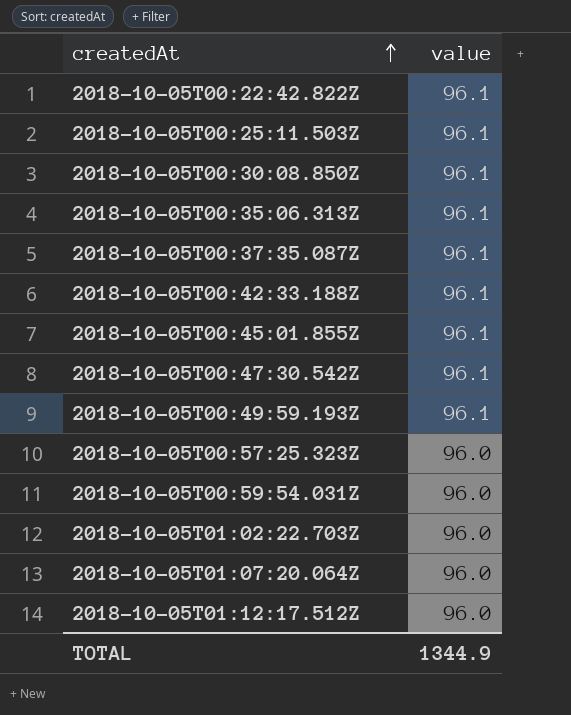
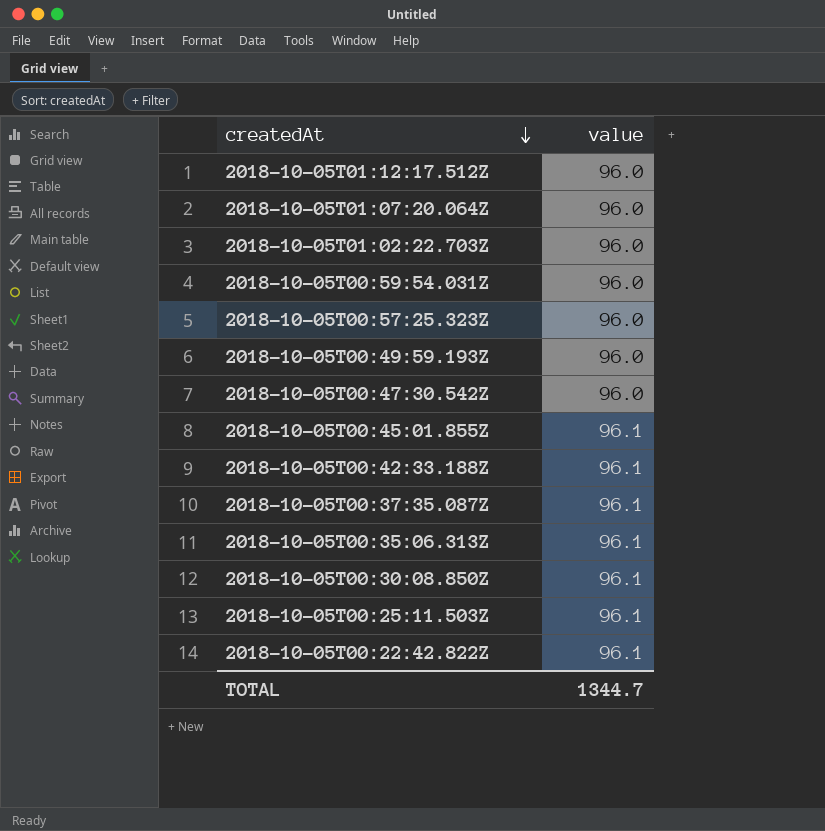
row order: createdAt ascending -> createdAt descending
2018-10-05T00:49:59.193Z | value: 96.1 -> 96.0
2018-10-05T00:47:30.542Z | value: 96.1 -> 96.0
TOTAL | value: 1344.9 -> 1344.7

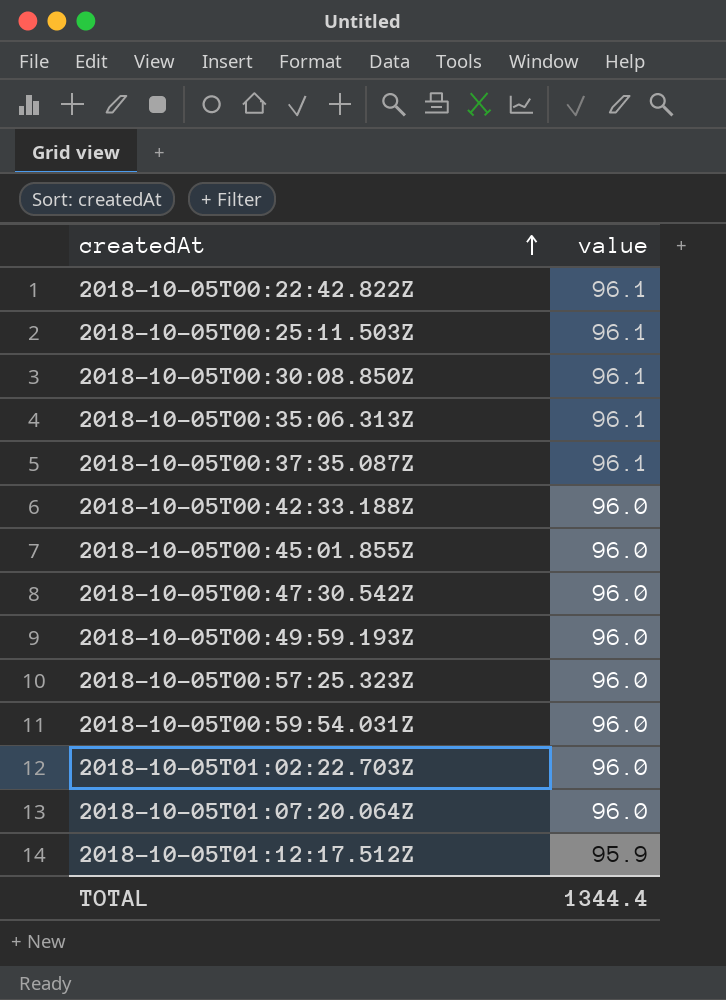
row order: createdAt descending -> createdAt ascending
2018-10-05T00:42:33.188Z | value: 96.1 -> 96.0
2018-10-05T00:45:01.855Z | value: 96.1 -> 96.0
2018-10-05T01:12:17.512Z | value: 96.0 -> 95.9
TOTAL | value: 1344.7 -> 1344.4

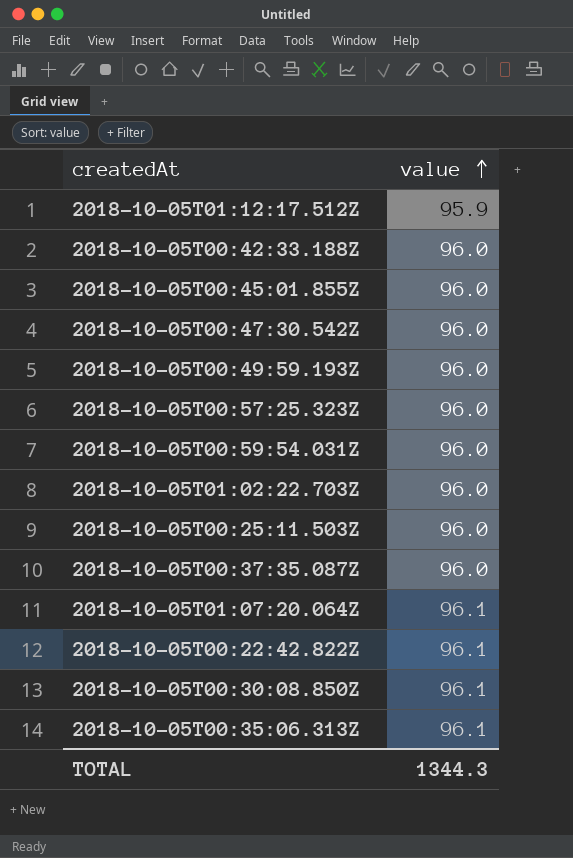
row order: createdAt ascending -> value ascending
2018-10-05T00:25:11.503Z | value: 96.1 -> 96.0
2018-10-05T00:37:35.087Z | value: 96.1 -> 96.0
2018-10-05T01:07:20.064Z | value: 96.0 -> 96.1
TOTAL | value: 1344.4 -> 1344.3

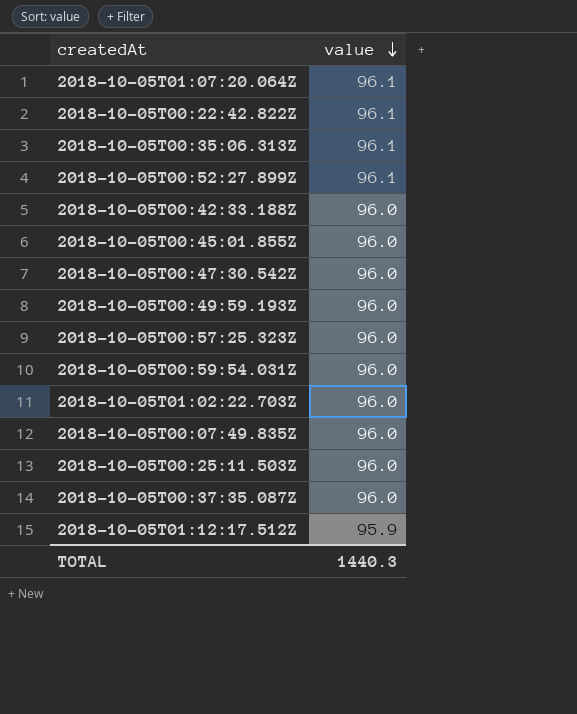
row order: value ascending -> value descending
row 2018-10-05T00:30:08.850Z: 96.1 -> none
row 2018-10-05T00:52:27.899Z: none -> 96.1
row 2018-10-05T00:07:49.835Z: none -> 96.0
TOTAL | value: 1344.3 -> 1440.3

